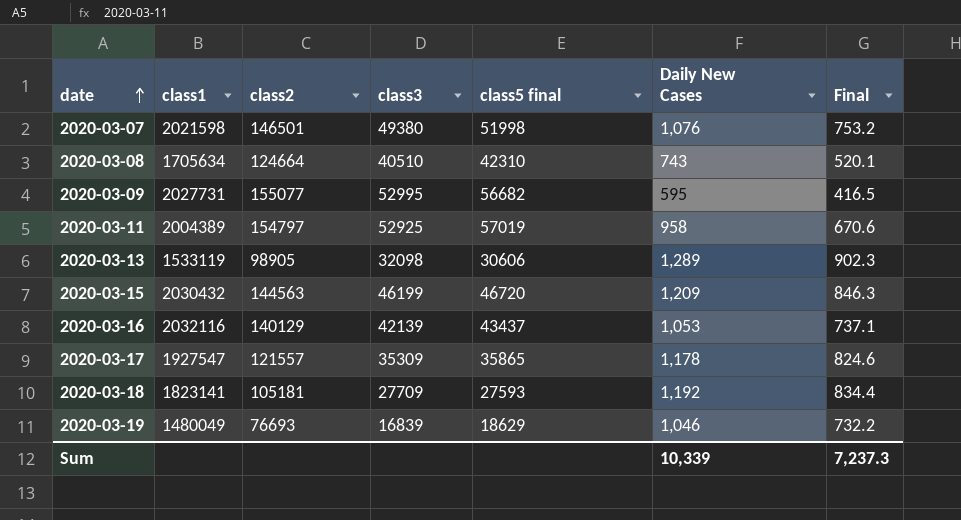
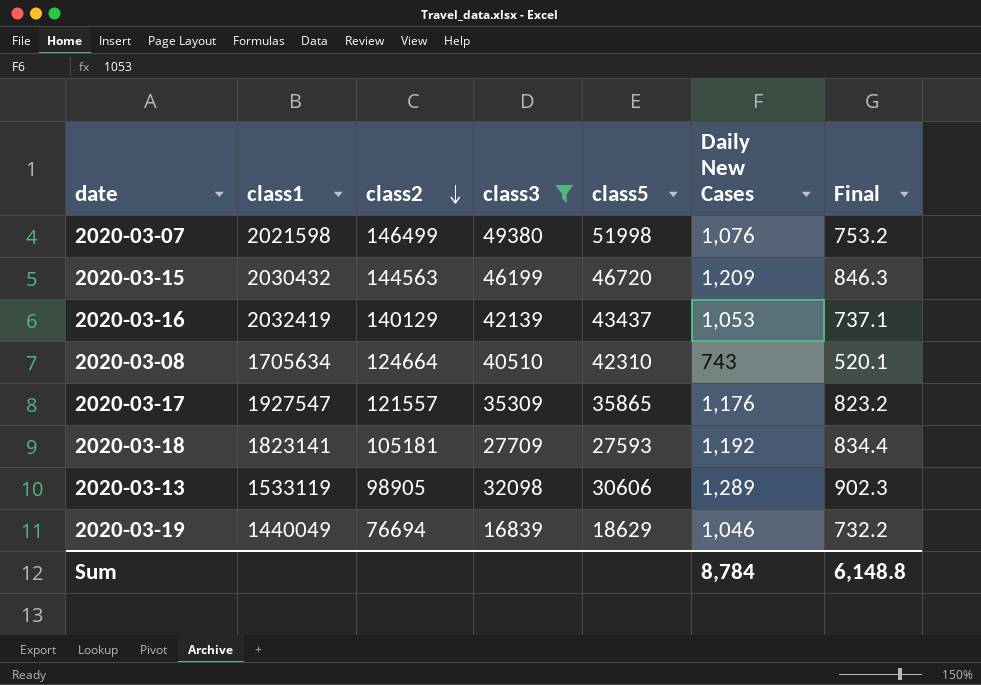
filter: none -> class3 <= 49380
row order: date ascending -> class2 descending
column name: class5 final -> class5
2020-03-07 | class2: 146501 -> 146499
2020-03-16 | class1: 2032116 -> 2032419
2020-03-17 | Daily New Cases: 1,178 -> 1,176
2020-03-17 | Final: 824.6 -> 823.2
2020-03-19 | class1: 1480049 -> 1440049
2020-03-19 | class2: 76693 -> 76694
Sum | Daily New Cases: 10,339 -> 8,784
Sum | Final: 7,237.3 -> 6,148.8

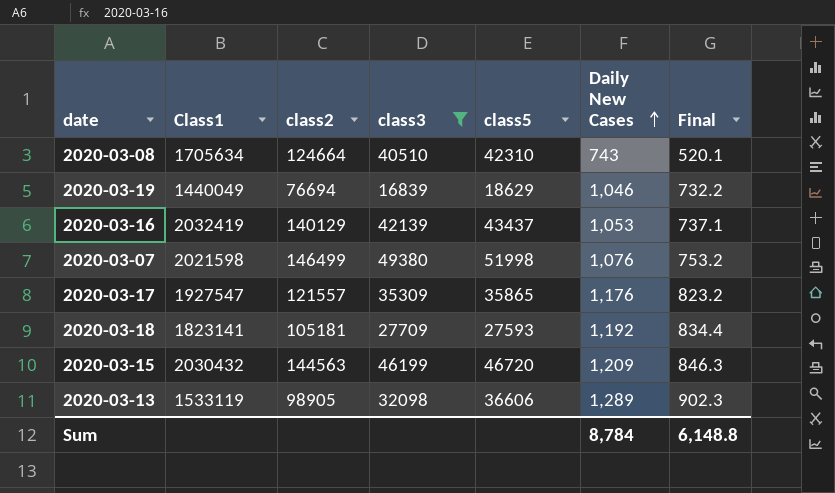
row order: class2 descending -> Daily New Cases ascending
column name: class1 -> Class1
2020-03-13 | class5: 30606 -> 36606

